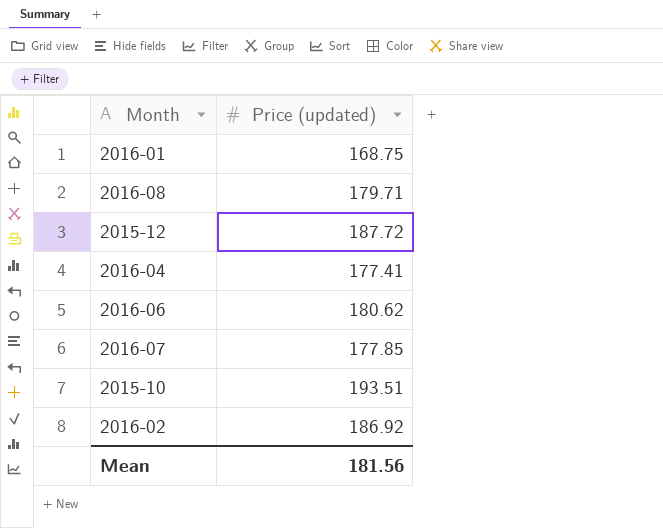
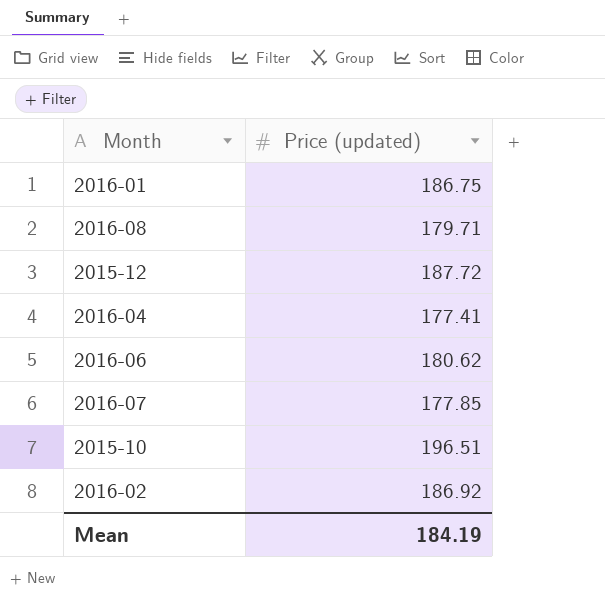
2016-01 | Price (updated): 168.75 -> 186.75
2015-10 | Price (updated): 193.51 -> 196.51
Mean | Price (updated): 181.56 -> 184.19

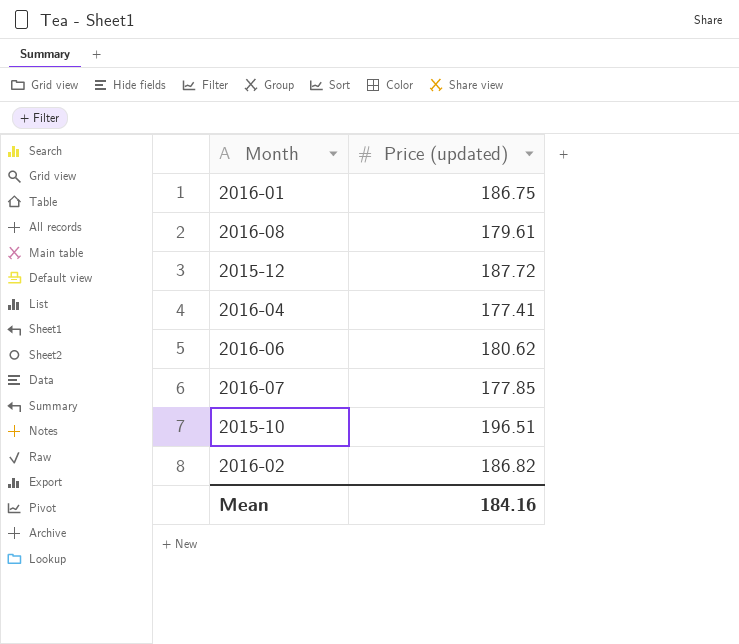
2016-08 | Price (updated): 179.71 -> 179.61
2016-02 | Price (updated): 186.92 -> 186.82
Mean | Price (updated): 184.19 -> 184.16

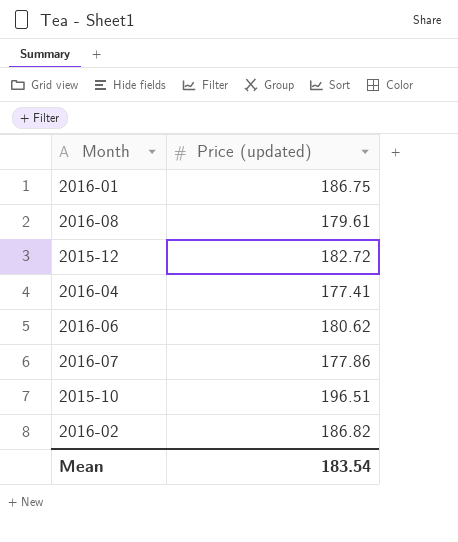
2015-12 | Price (updated): 187.72 -> 182.72
2016-07 | Price (updated): 177.85 -> 177.86
Mean | Price (updated): 184.16 -> 183.54

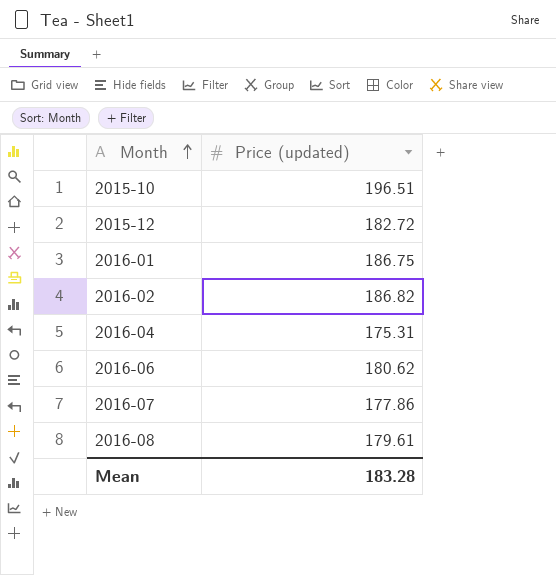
row order: none -> Month ascending
2016-04 | Price (updated): 177.41 -> 175.31
Mean | Price (updated): 183.54 -> 183.28

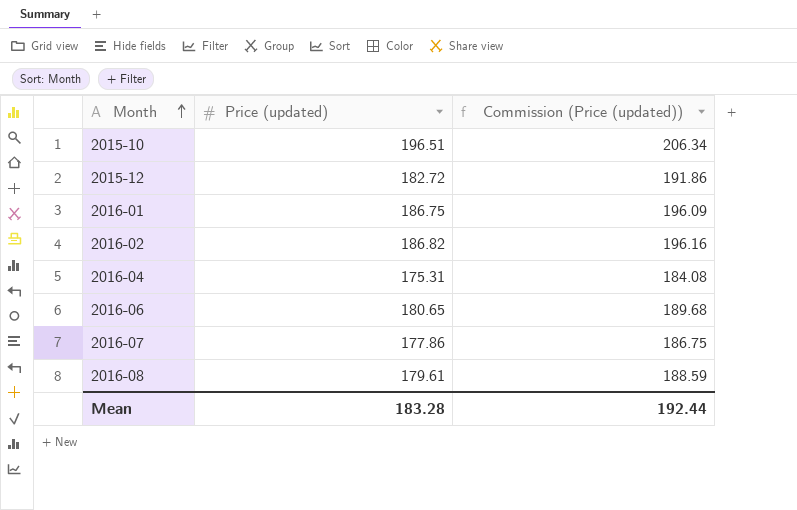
column Commission (Price (updated)) | formula: none -> [Price (updated)] * 1.05
2016-06 | Price (updated): 180.62 -> 180.65

